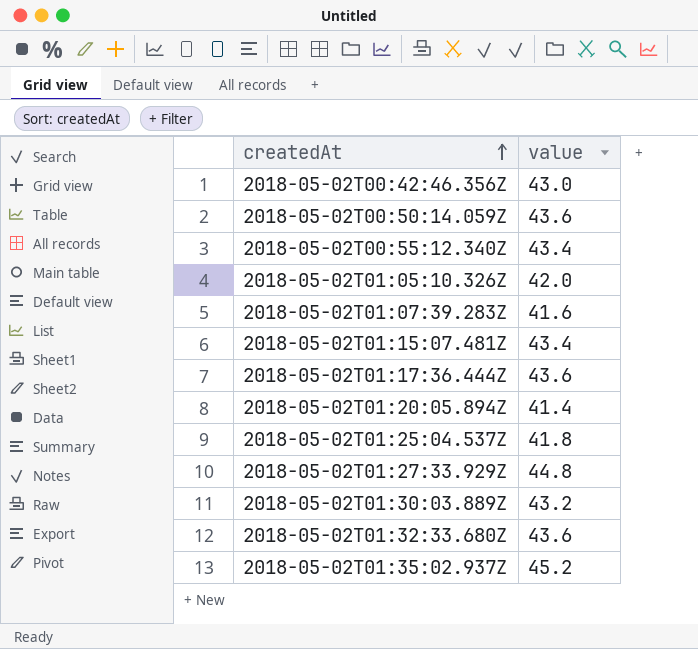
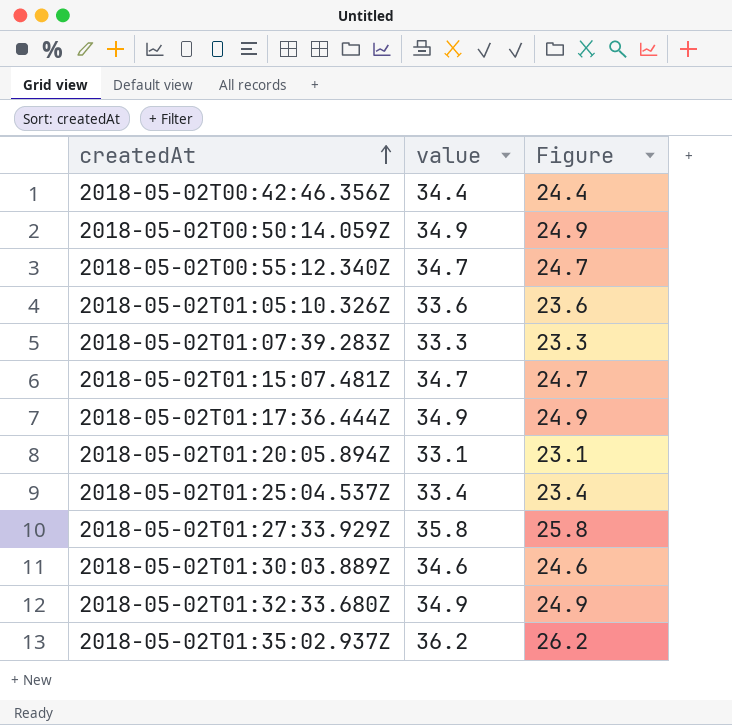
column Figure | formula: none -> [value] - 10
2018-05-02T00:42:46.356Z | value: 43.0 -> 34.4
2018-05-02T00:50:14.059Z | value: 43.6 -> 34.9
2018-05-02T00:55:12.340Z | value: 43.4 -> 34.7
2018-05-02T01:05:10.326Z | value: 42.0 -> 33.6
2018-05-02T01:07:39.283Z | value: 41.6 -> 33.3
2018-05-02T01:15:07.481Z | value: 43.4 -> 34.7
2018-05-02T01:17:36.444Z | value: 43.6 -> 34.9
2018-05-02T01:20:05.894Z | value: 41.4 -> 33.1
2018-05-02T01:25:04.537Z | value: 41.8 -> 33.4
2018-05-02T01:27:33.929Z | value: 44.8 -> 35.8
2018-05-02T01:30:03.889Z | value: 43.2 -> 34.6
2018-05-02T01:32:33.680Z | value: 43.6 -> 34.9
2018-05-02T01:35:02.937Z | value: 45.2 -> 36.2

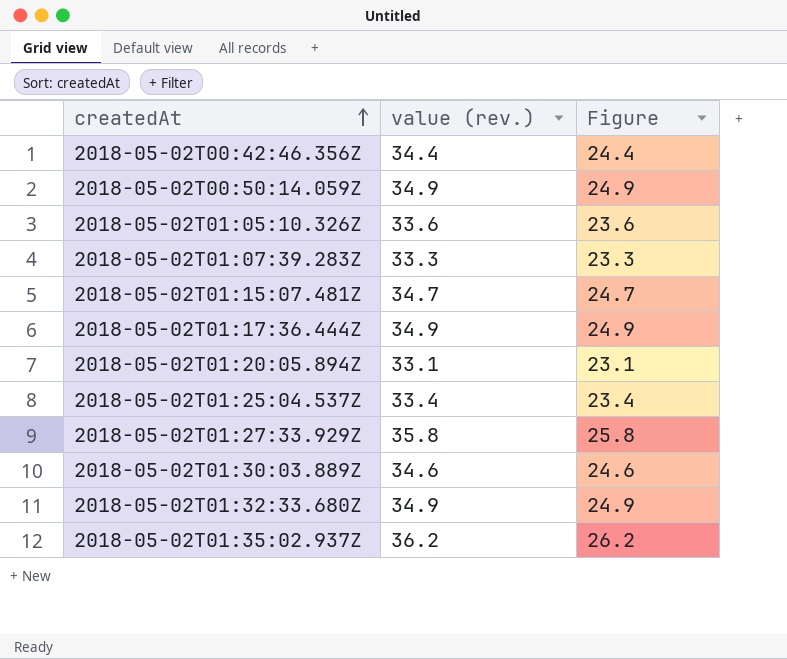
column name: value -> value (rev.)
row 2018-05-02T00:55:12.340Z: 34.7 | 24.7 -> none

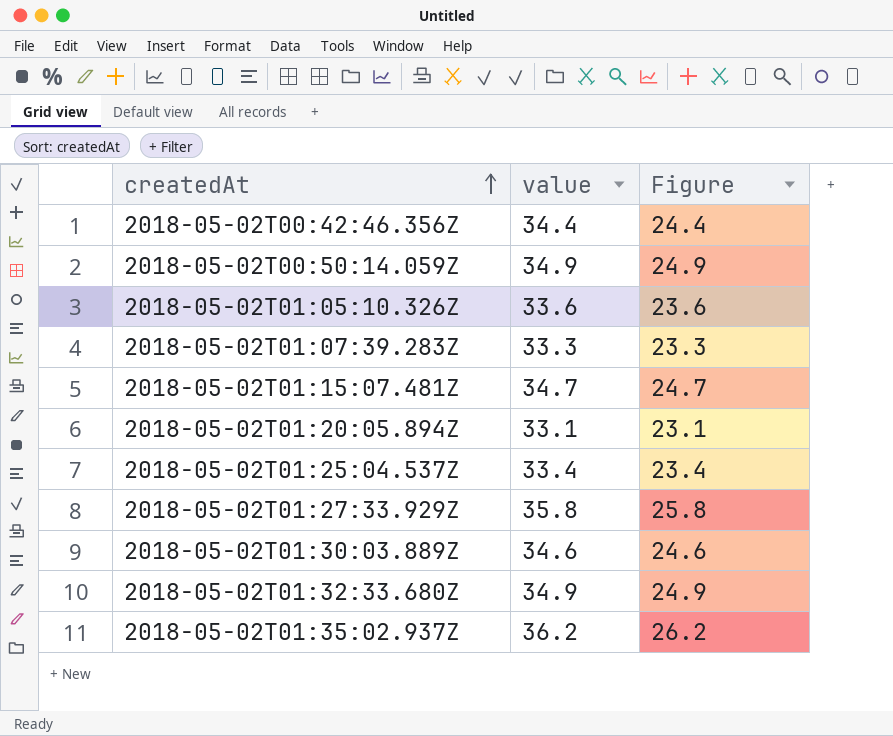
column name: value (rev.) -> value
row 2018-05-02T01:17:36.444Z: 34.9 | 24.9 -> none

